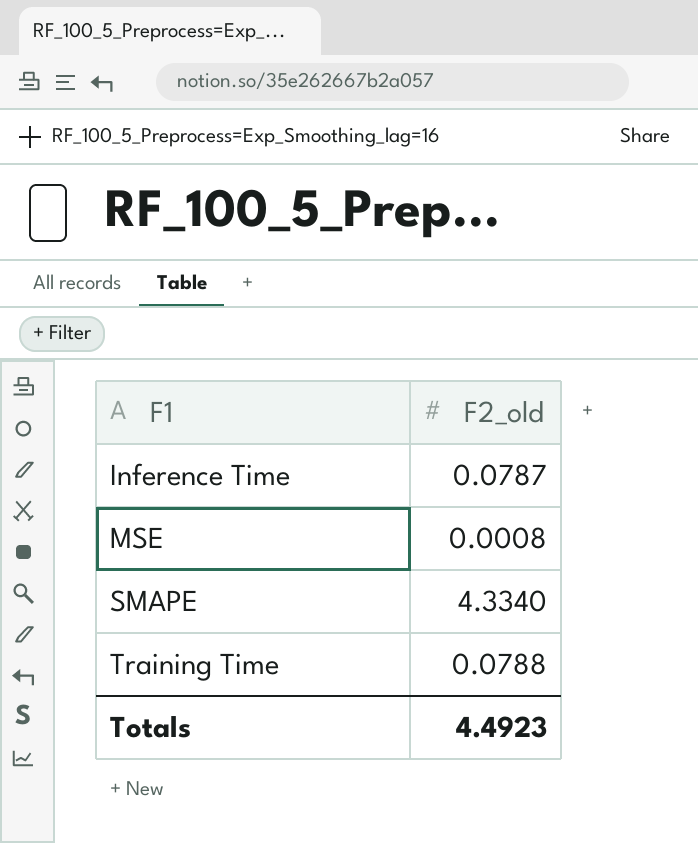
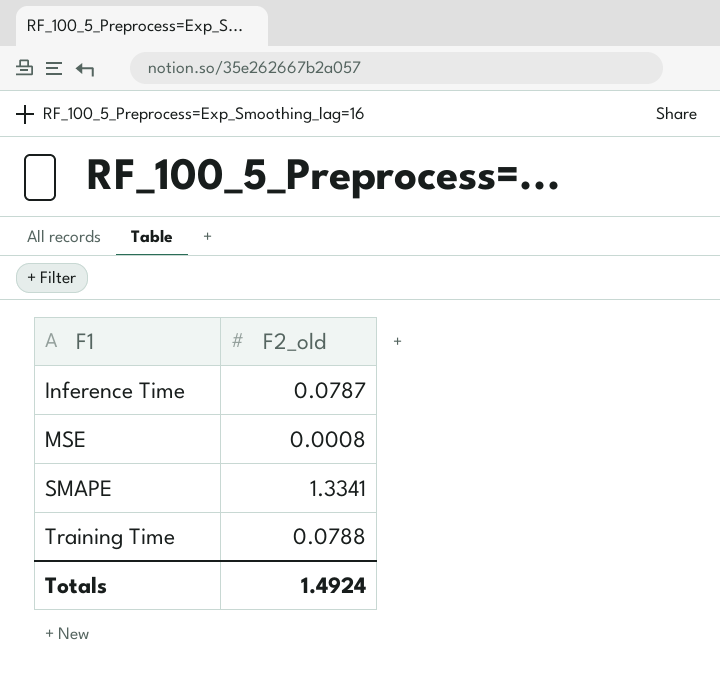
SMAPE | F2_old: 4.3340 -> 1.3341
Totals | F2_old: 4.4923 -> 1.4924

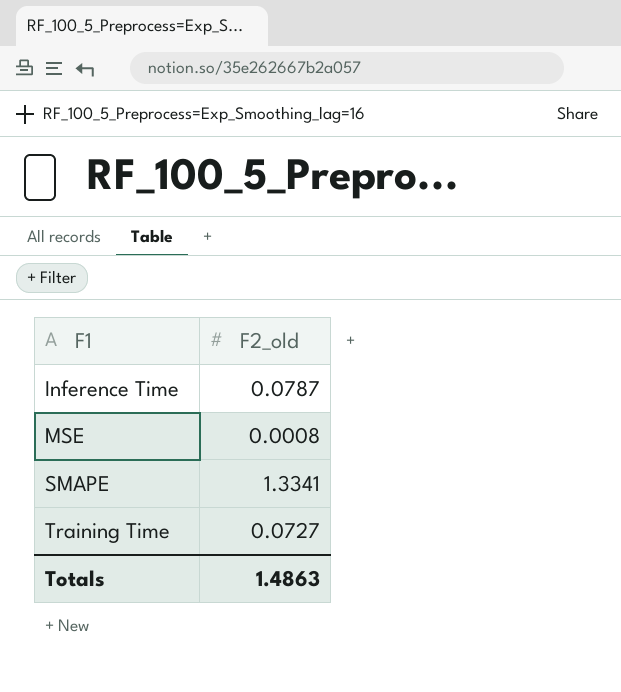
Training Time | F2_old: 0.0788 -> 0.0727
Totals | F2_old: 1.4924 -> 1.4863

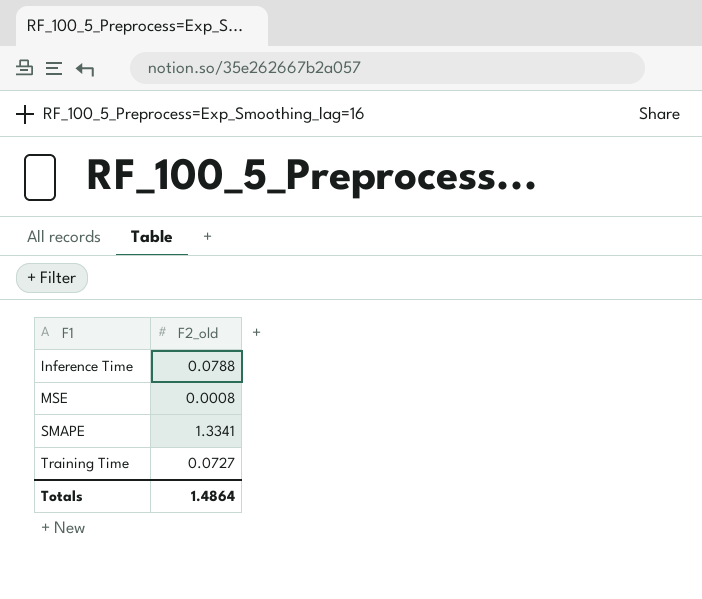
Inference Time | F2_old: 0.0787 -> 0.0788
Totals | F2_old: 1.4863 -> 1.4864

